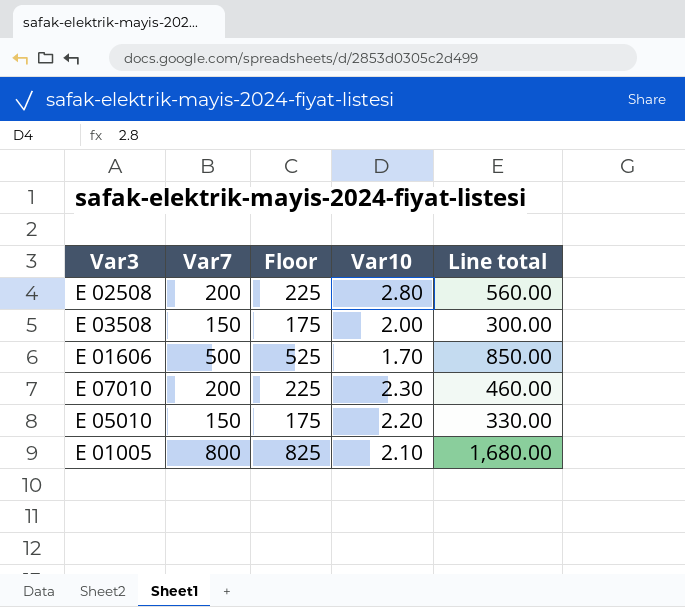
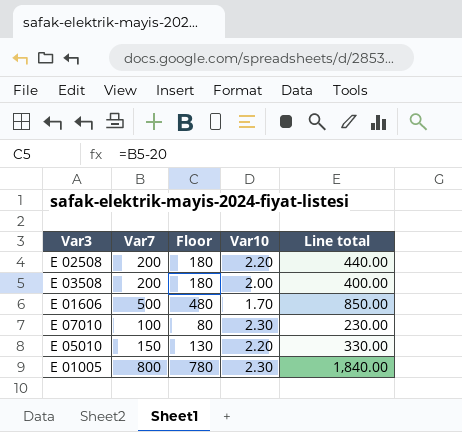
column Floor | formula: [Var7] + 25 -> [Var7] - 20
E 02508 | Var10: 2.80 -> 2.20
E 02508 | Line total: 560.00 -> 440.00
E 03508 | Var7: 150 -> 200
E 03508 | Line total: 300.00 -> 400.00
E 07010 | Var7: 200 -> 100
E 07010 | Line total: 460.00 -> 230.00
E 01005 | Var10: 2.10 -> 2.30
E 01005 | Line total: 1,680.00 -> 1,840.00

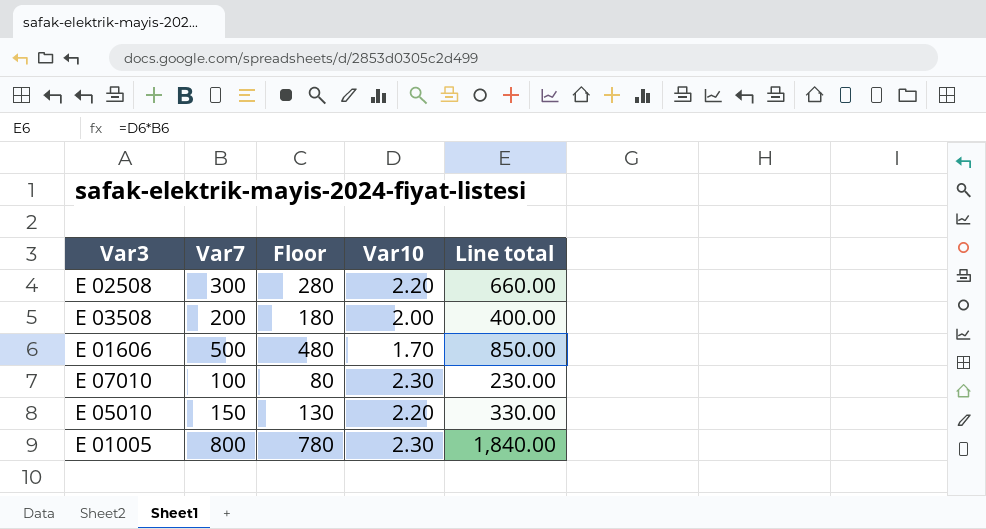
E 02508 | Var7: 200 -> 300
E 02508 | Floor: 180 -> 280
E 02508 | Line total: 440.00 -> 660.00

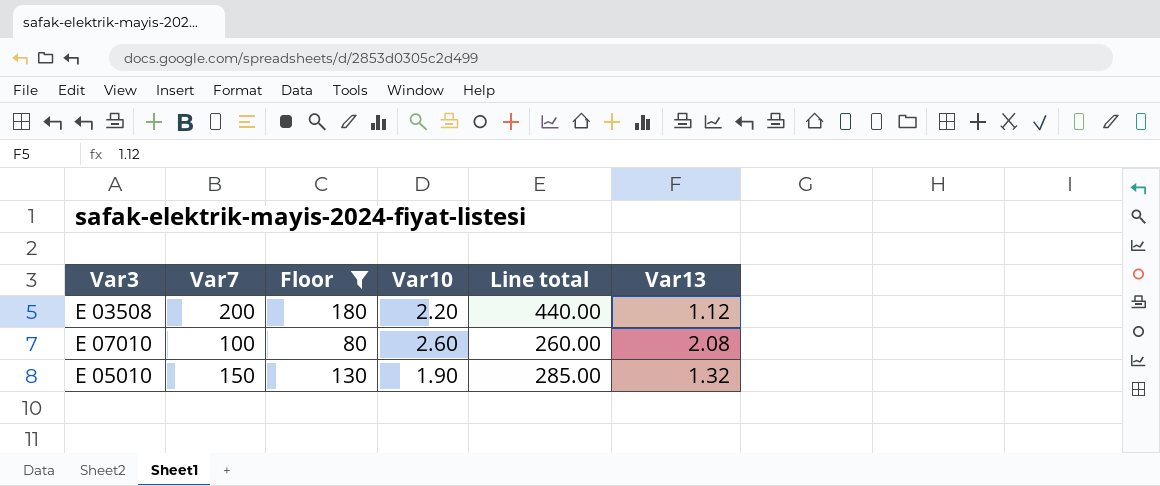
filter: none -> Floor <= 180
column Var13 | position: none -> 6
E 03508 | Var10: 2.00 -> 2.20
E 03508 | Line total: 400.00 -> 440.00
E 07010 | Var10: 2.30 -> 2.60
E 07010 | Line total: 230.00 -> 260.00
E 05010 | Var10: 2.20 -> 1.90
E 05010 | Line total: 330.00 -> 285.00

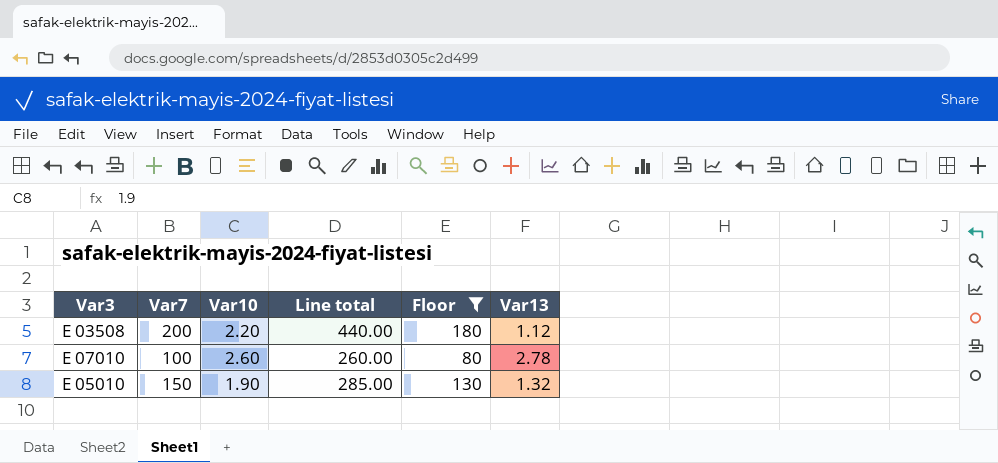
column Floor | position: 3 -> 5
E 07010 | Var13: 2.08 -> 2.78

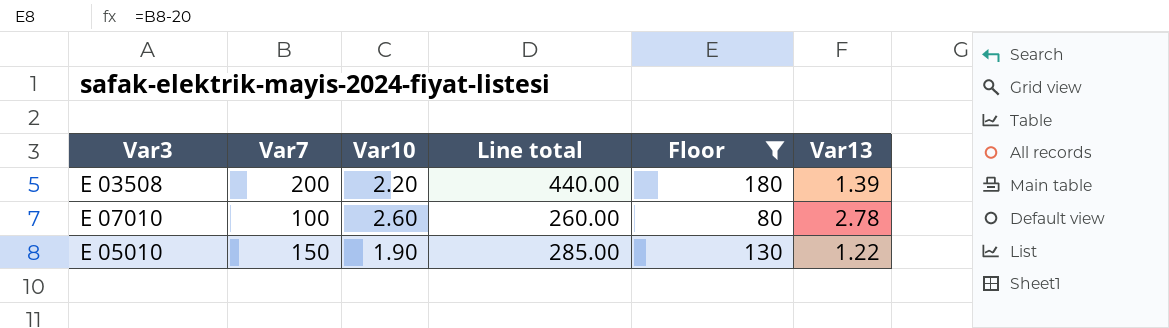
E 03508 | Var13: 1.12 -> 1.39
E 05010 | Var13: 1.32 -> 1.22

